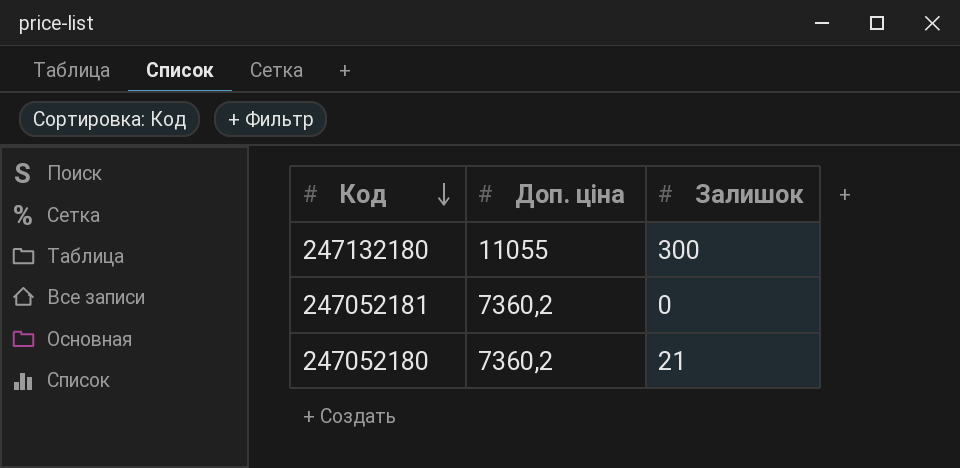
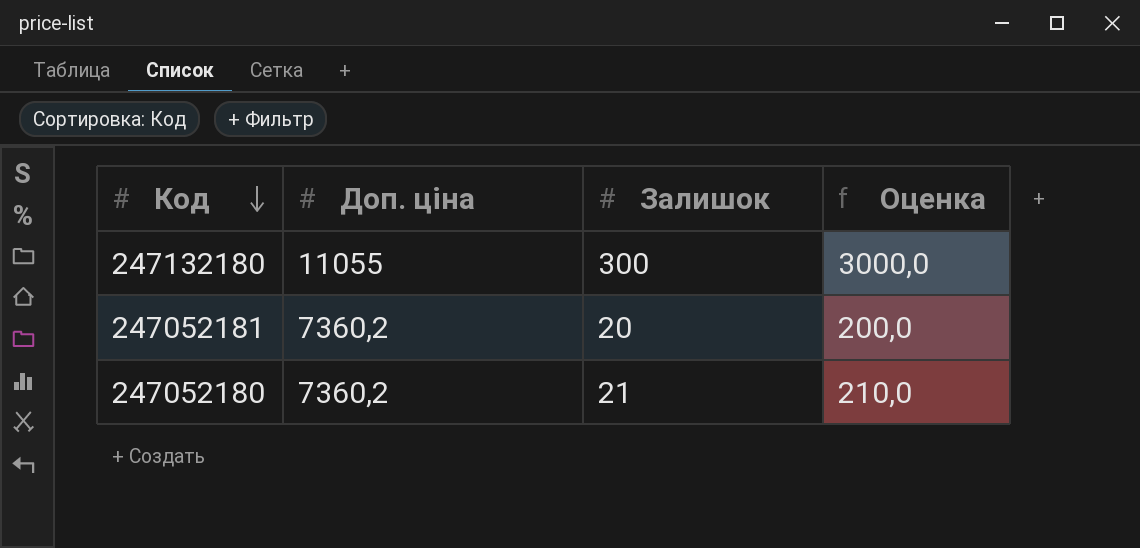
column Оценка | formula: none -> [Залишок] * 10
247052181 | Залишок: 0 -> 20

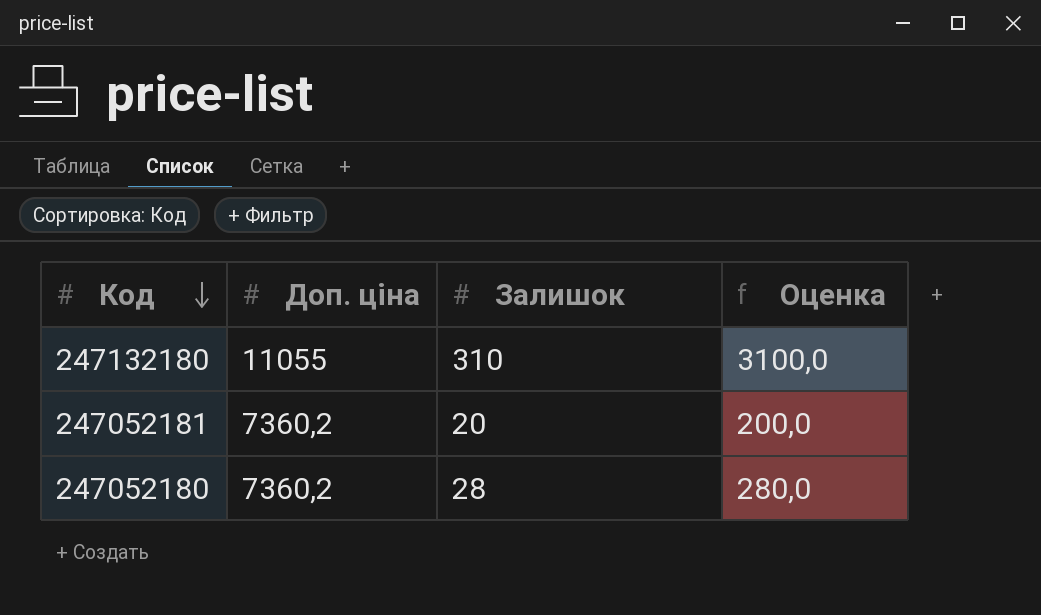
247132180 | Залишок: 300 -> 310
247132180 | Оценка: 3000,0 -> 3100,0
247052180 | Залишок: 21 -> 28
247052180 | Оценка: 210,0 -> 280,0

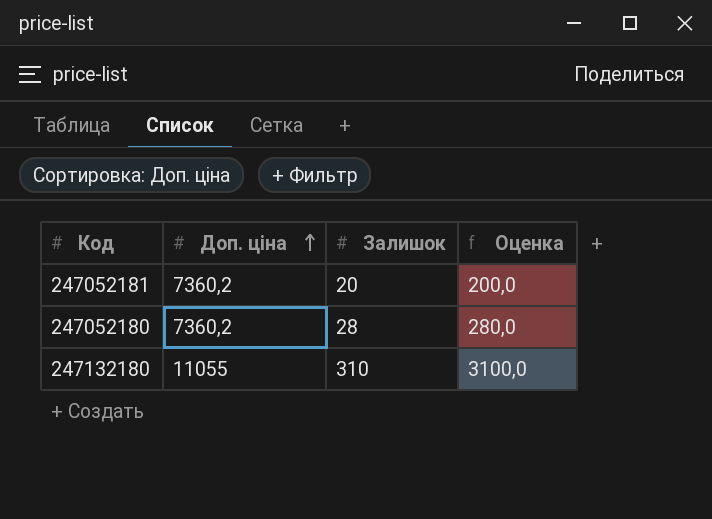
row order: Код descending -> Доп. ціна ascending

